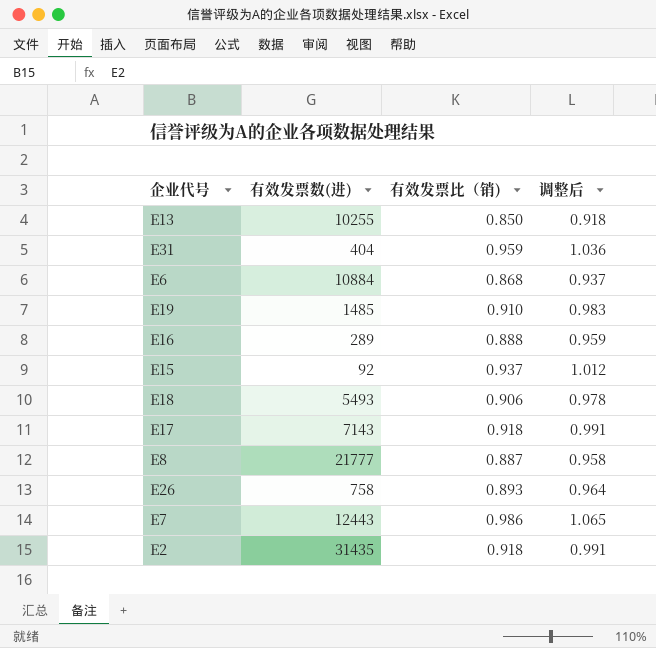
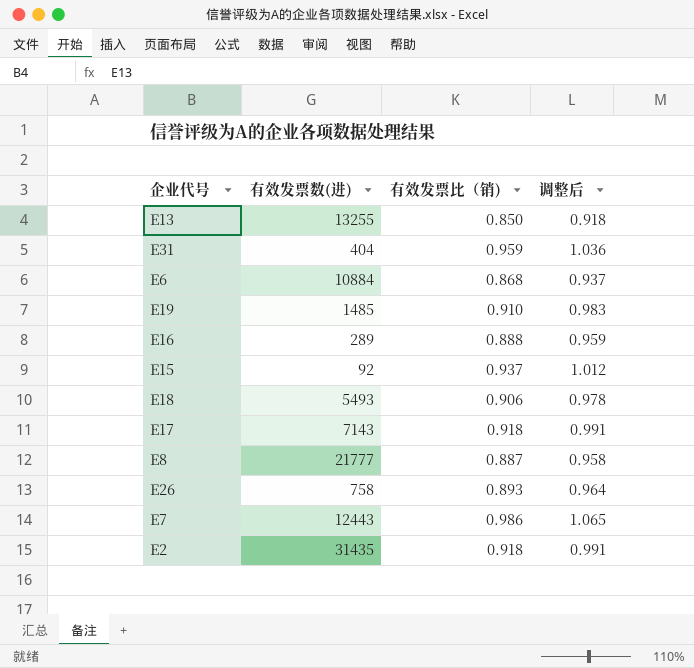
E13 | 有效发票数(进): 10255 -> 13255

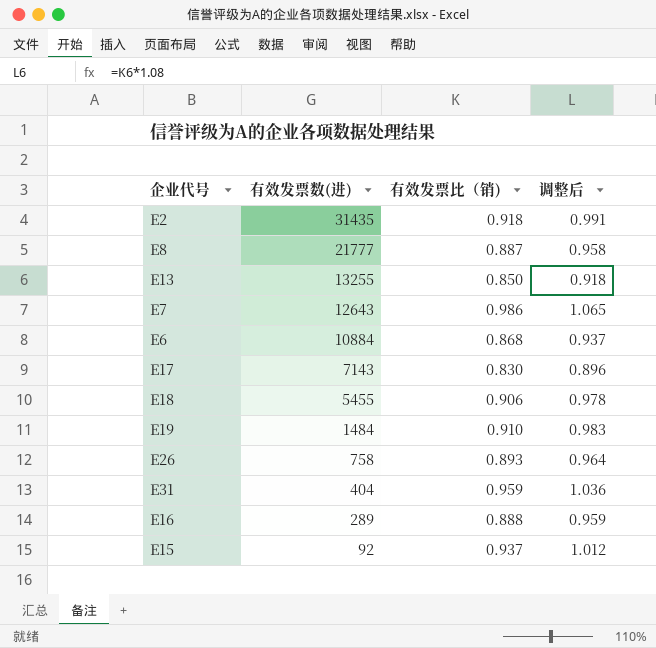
row order: none -> 有效发票数(进) descending
E7 | 有效发票数(进): 12443 -> 12643
E17 | 有效发票比（销): 0.918 -> 0.830
E17 | 调整后: 0.991 -> 0.896
E18 | 有效发票数(进): 5493 -> 5455
E19 | 有效发票数(进): 1485 -> 1484

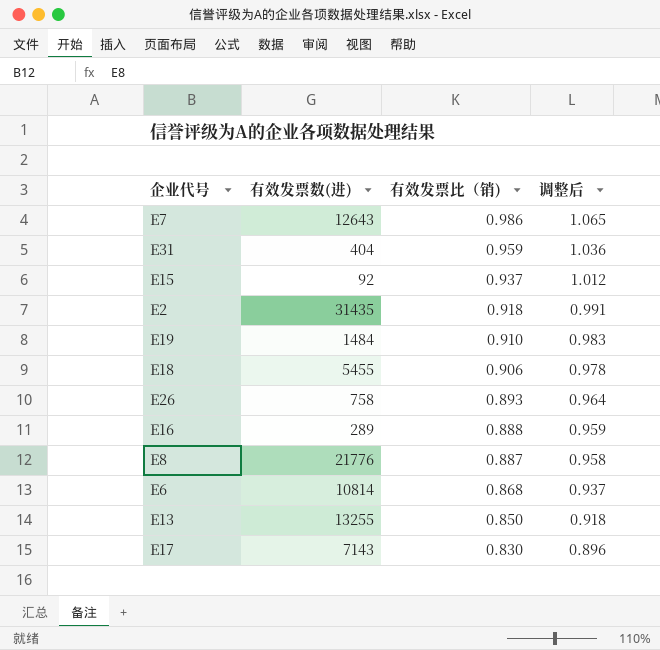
row order: 有效发票数(进) descending -> 有效发票比（销) descending
E8 | 有效发票数(进): 21777 -> 21776
E6 | 有效发票数(进): 10884 -> 10814

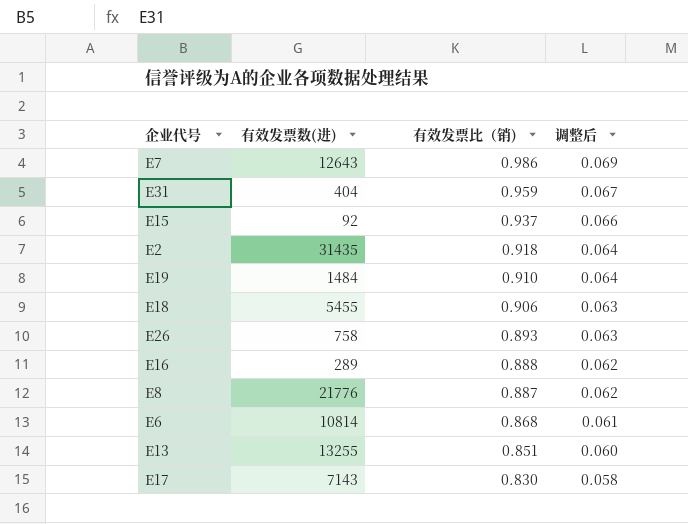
column 调整后 | formula: [有效发票比（销)] * 1.08 -> [有效发票比（销)] * 0.07
E13 | 有效发票比（销): 0.850 -> 0.851

